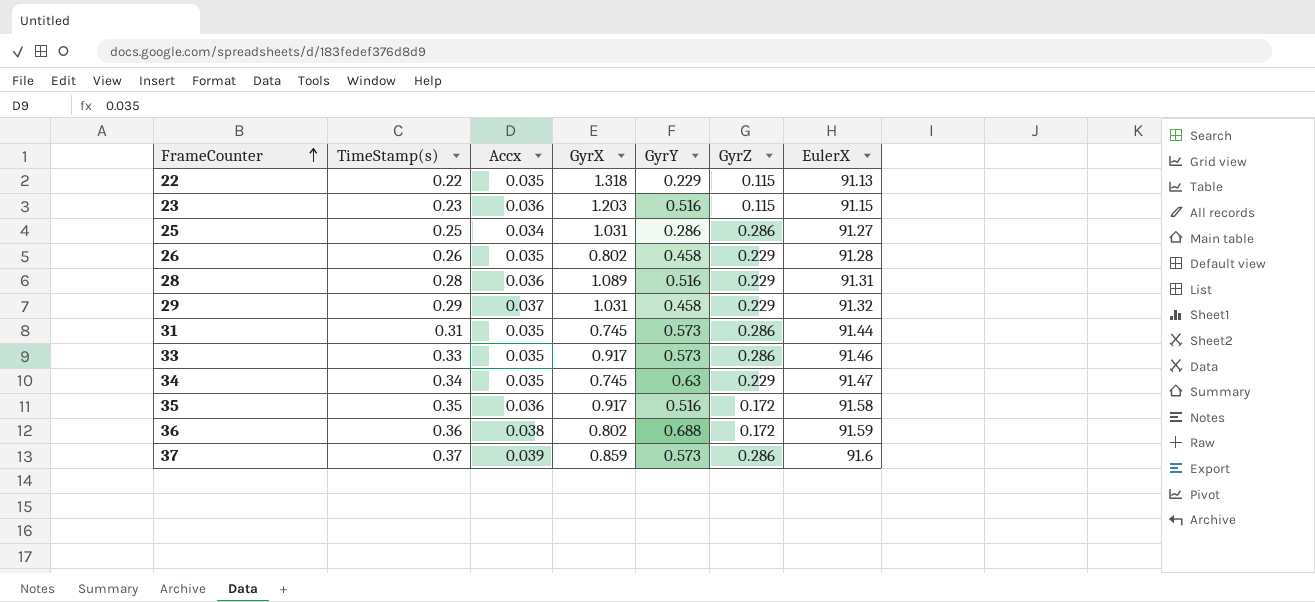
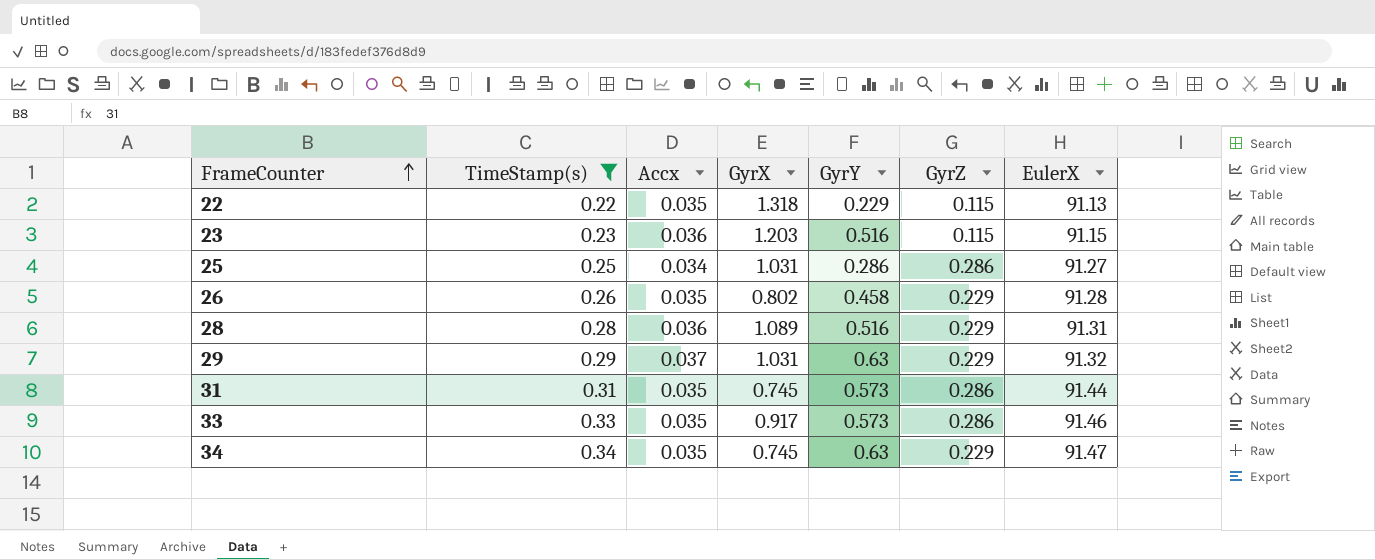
filter: none -> TimeStamp(s) <= 0.34
29 | GyrY: 0.458 -> 0.63

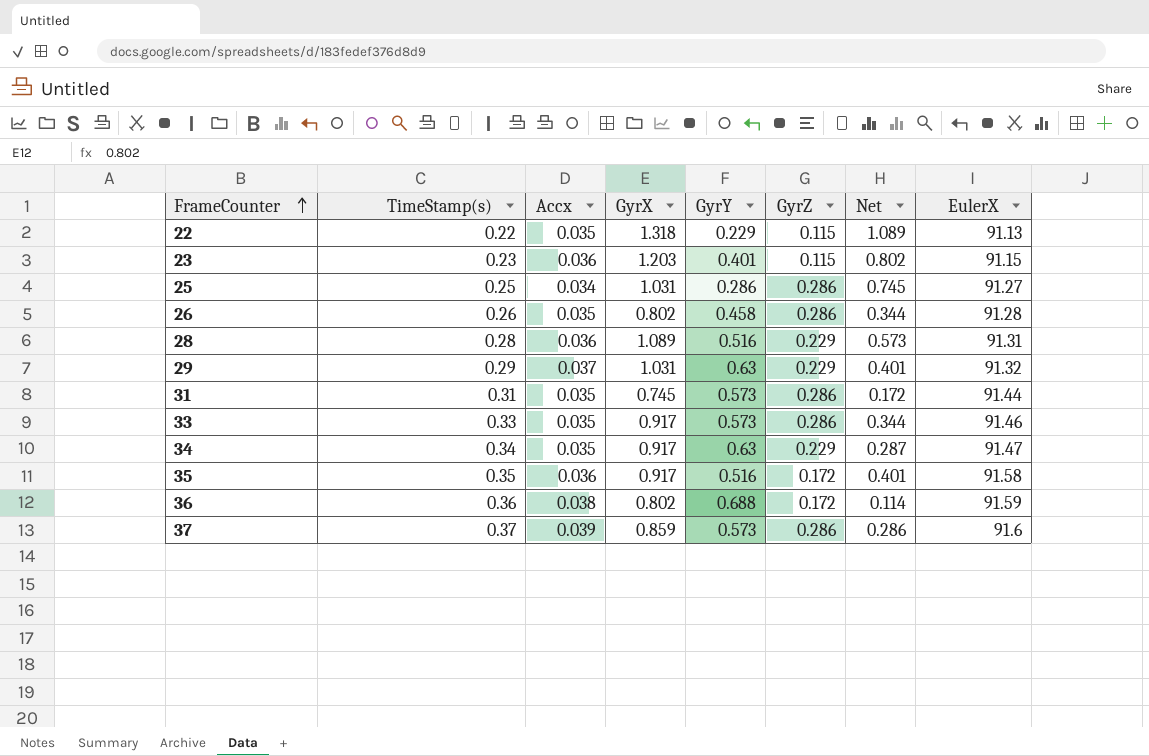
filter: TimeStamp(s) <= 0.34 -> none
column Net | formula: none -> [GyrX] - [GyrY]
23 | GyrY: 0.516 -> 0.401
26 | GyrZ: 0.229 -> 0.286
34 | GyrX: 0.745 -> 0.917

